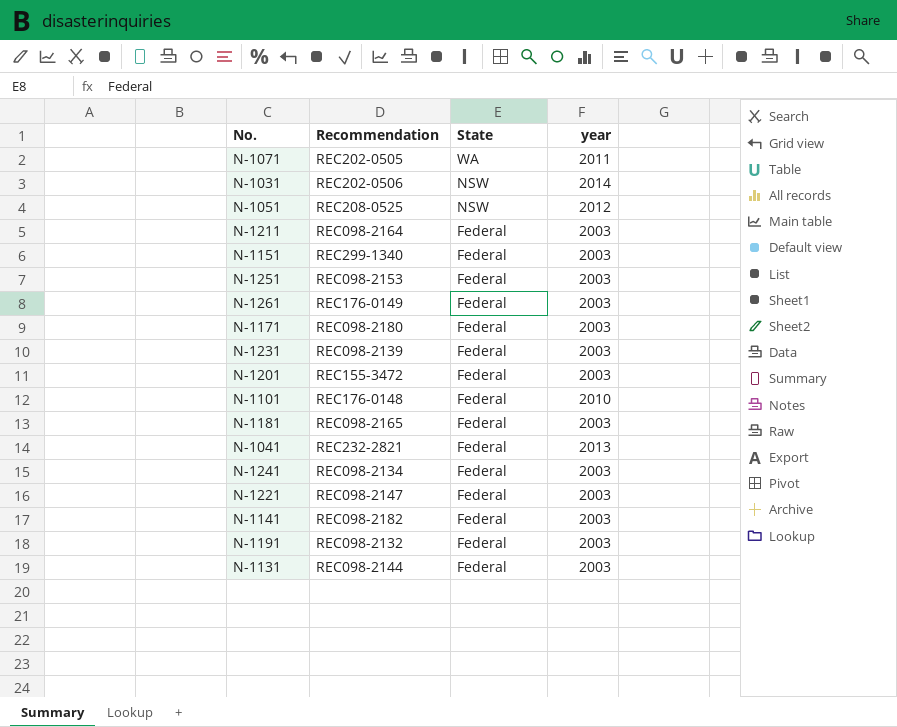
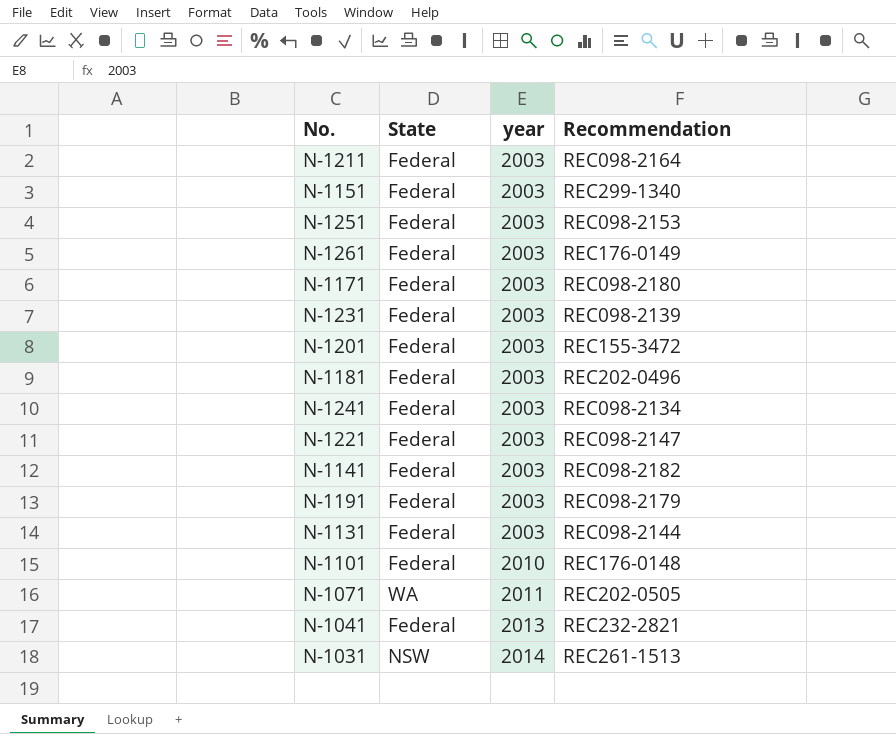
row order: State descending -> year ascending
column Recommendation | position: 2 -> 4
row N-1051: REC208-0525 | NSW | 2012 -> none
N-1181 | Recommendation: REC098-2165 -> REC202-0496
N-1191 | Recommendation: REC098-2132 -> REC098-2179
N-1031 | Recommendation: REC202-0506 -> REC261-1513

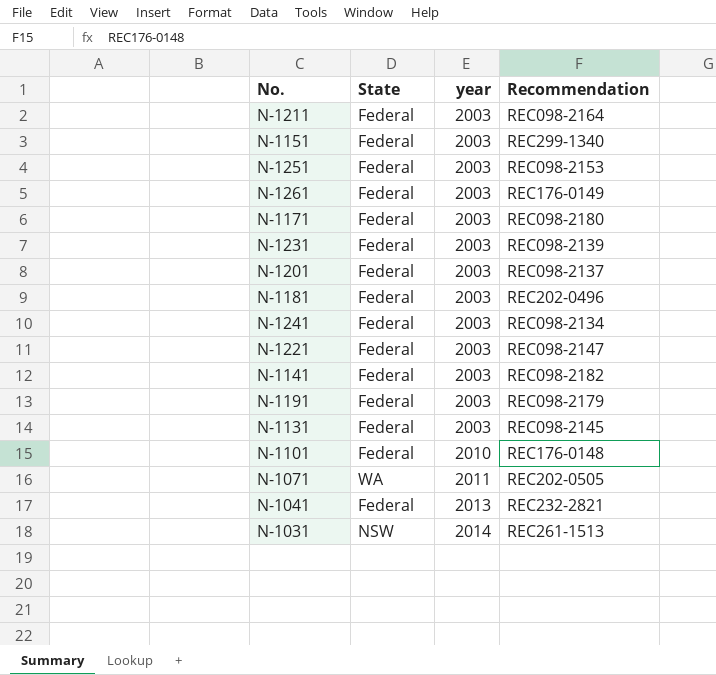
N-1201 | Recommendation: REC155-3472 -> REC098-2137
N-1131 | Recommendation: REC098-2144 -> REC098-2145

